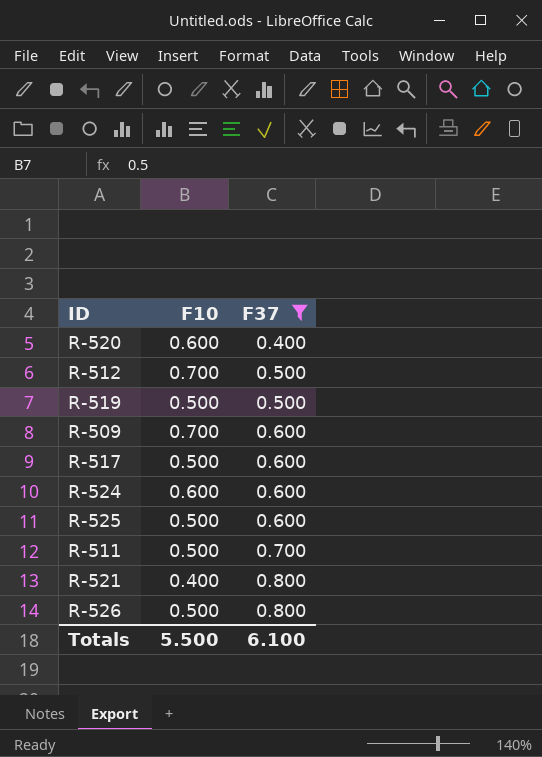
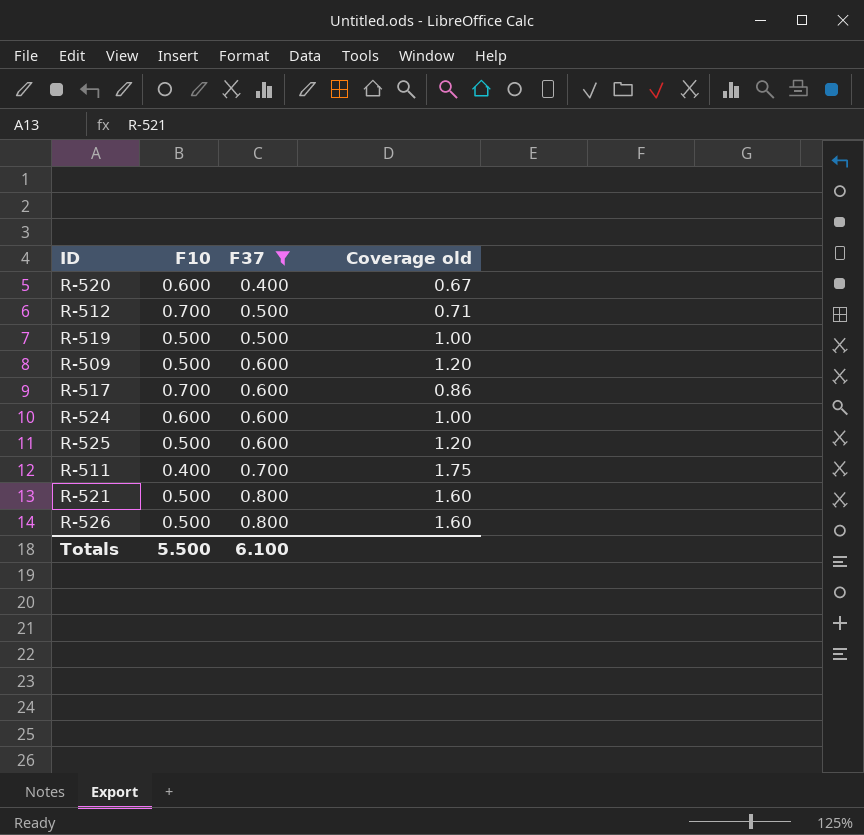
column Coverage old | formula: none -> [F37] / [F10]
R-509 | F10: 0.700 -> 0.500
R-517 | F10: 0.500 -> 0.700
R-511 | F10: 0.500 -> 0.400
R-521 | F10: 0.400 -> 0.500

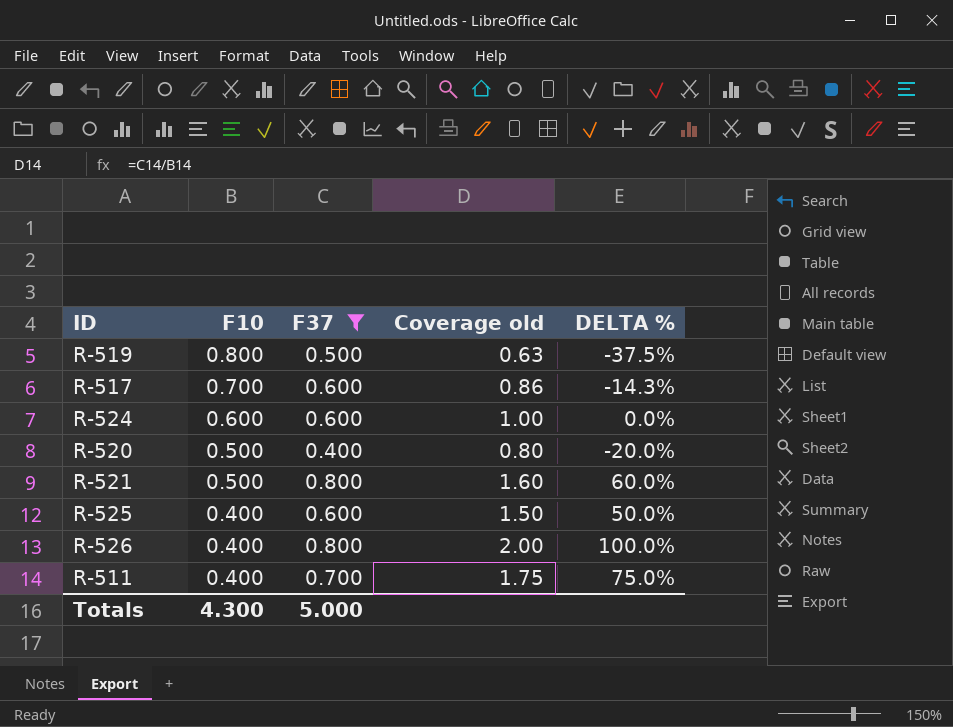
row order: F37 ascending -> F10 descending
column DELTA % | formula: none -> ([F37] - [F10]) / [F10]
row R-512: 0.700 | 0.500 | 0.71 -> none
row R-509: 0.500 | 0.600 | 1.20 -> none
R-519 | F10: 0.500 -> 0.800
R-519 | Coverage old: 1.00 -> 0.63
R-520 | F10: 0.600 -> 0.500
R-520 | Coverage old: 0.67 -> 0.80
R-525 | F10: 0.500 -> 0.400
R-525 | Coverage old: 1.20 -> 1.50
R-526 | F10: 0.500 -> 0.400
R-526 | Coverage old: 1.60 -> 2.00
Totals | F10: 5.500 -> 4.300
Totals | F37: 6.100 -> 5.000

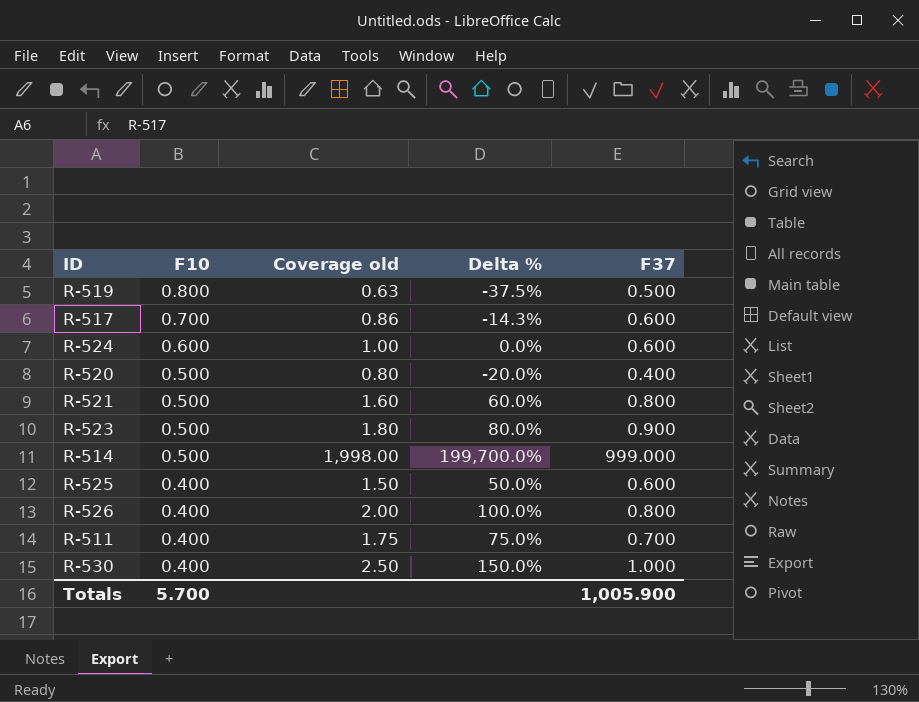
filter: F37 <= 0.800 -> none
column name: DELTA % -> Delta %
column F37 | position: 3 -> 5
Totals | F10: 4.300 -> 5.700
Totals | F37: 5.000 -> 1,005.900

